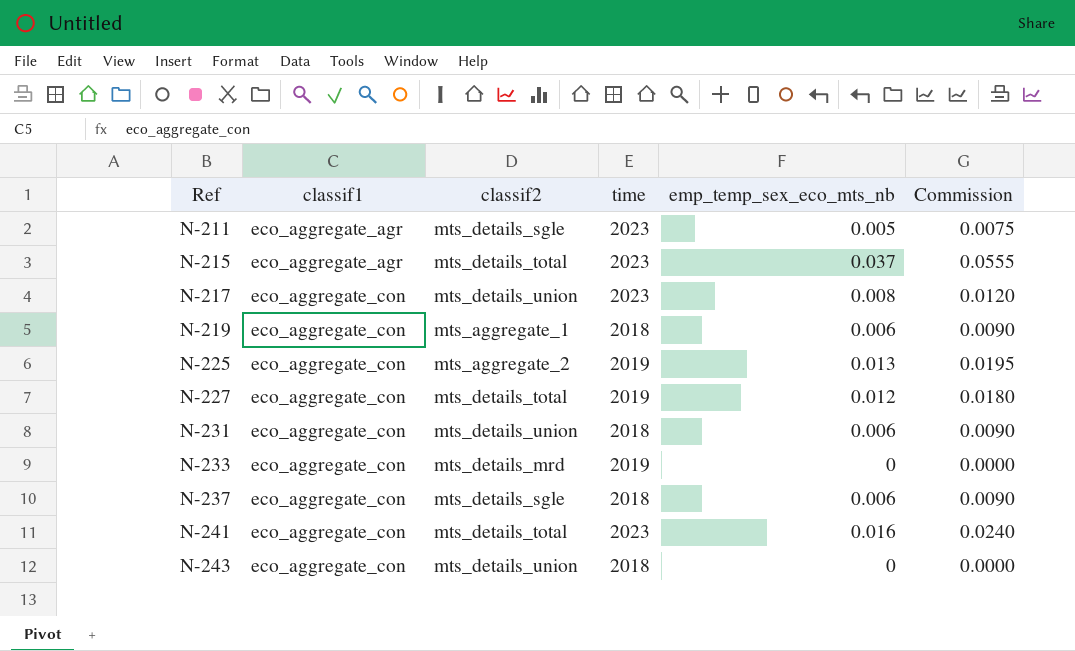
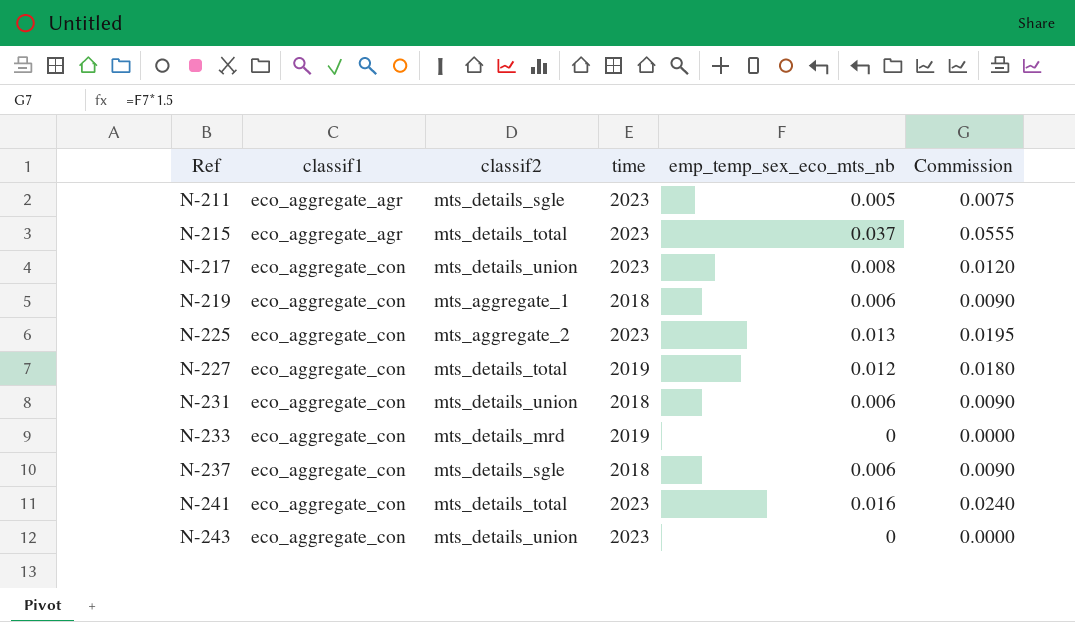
N-225 | time: 2019 -> 2023
N-243 | time: 2018 -> 2023

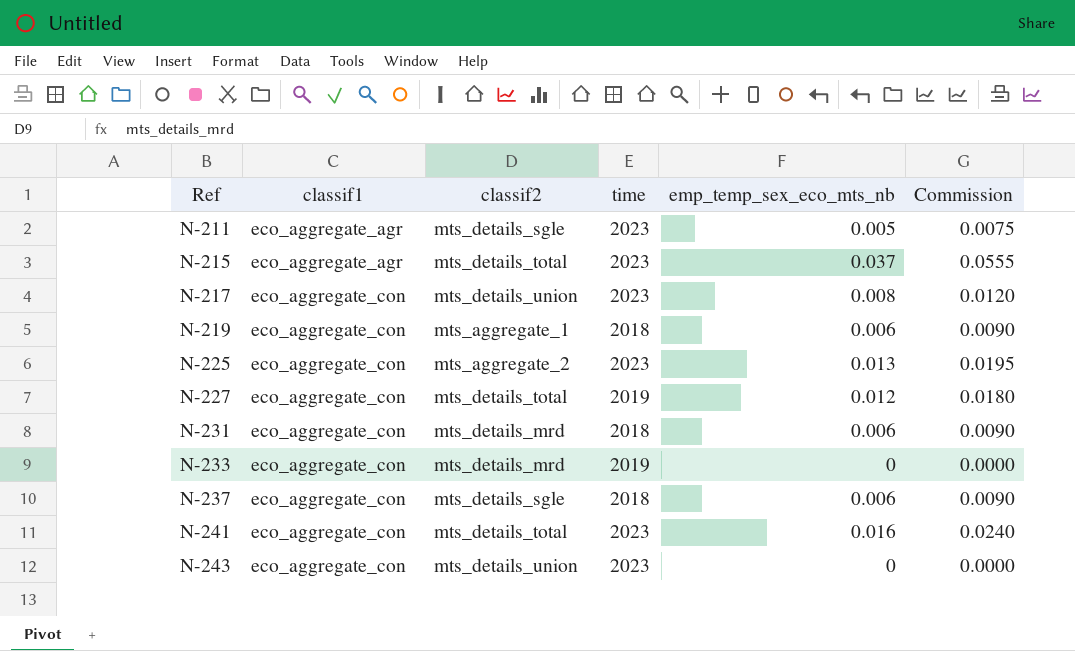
N-231 | classif2: mts_details_union -> mts_details_mrd

